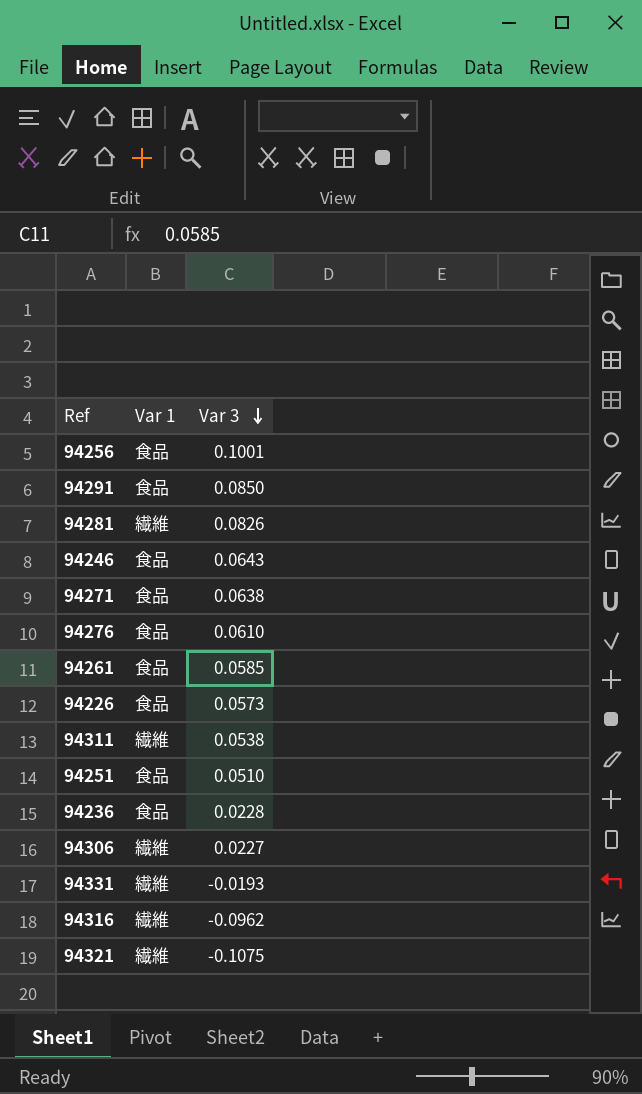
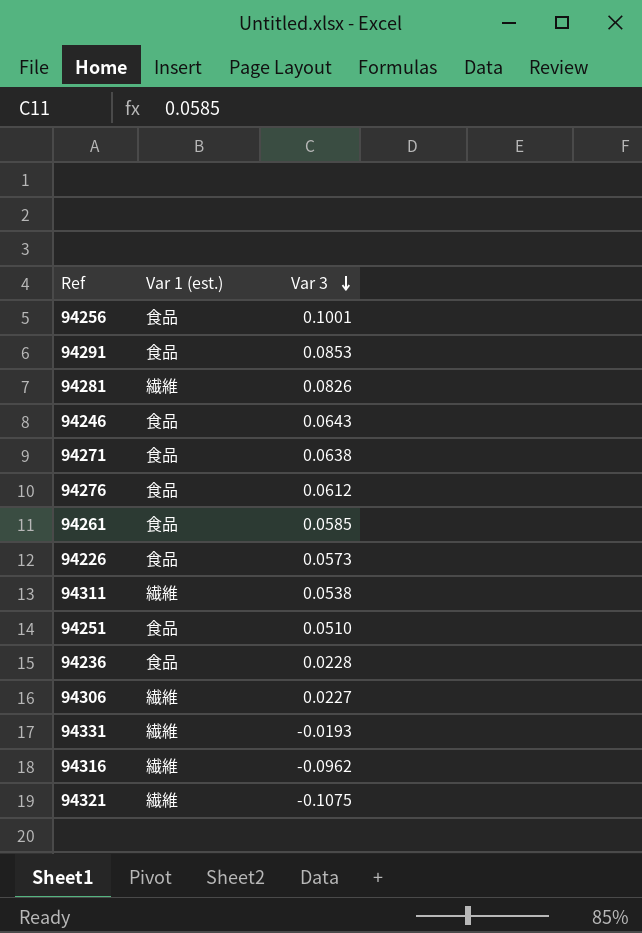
column name: Var 1 -> Var 1 (est.)
94291 | Var 3: 0.0850 -> 0.0853
94276 | Var 3: 0.0610 -> 0.0612

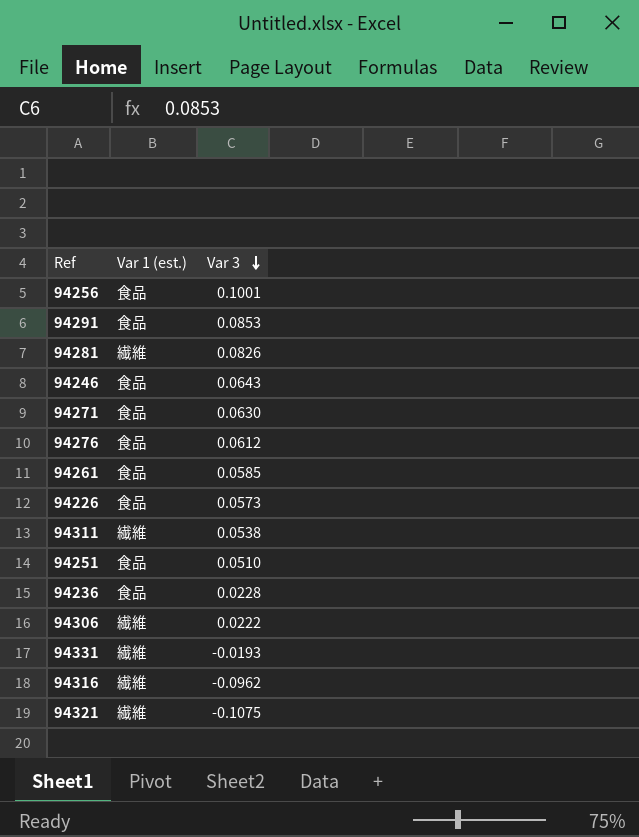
94271 | Var 3: 0.0638 -> 0.0630
94306 | Var 3: 0.0227 -> 0.0222

